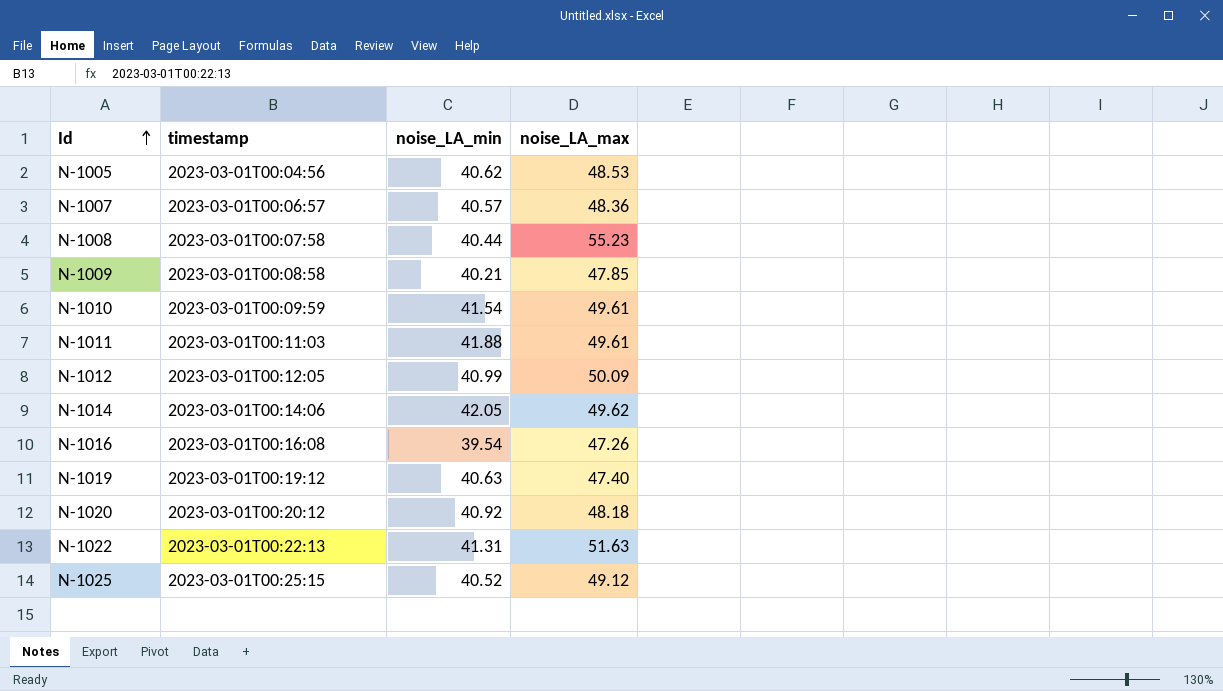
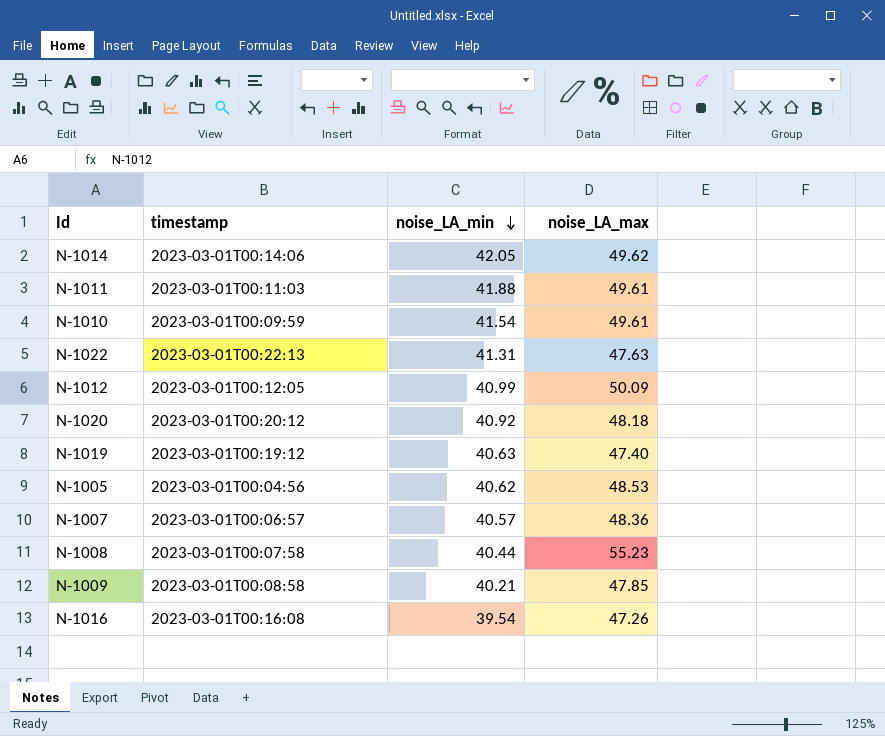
row order: Id ascending -> noise_LA_min descending
row N-1025: 2023-03-01T00:25:15 | 40.52 | 49.12 -> none
N-1022 | noise_LA_max: 51.63 -> 47.63

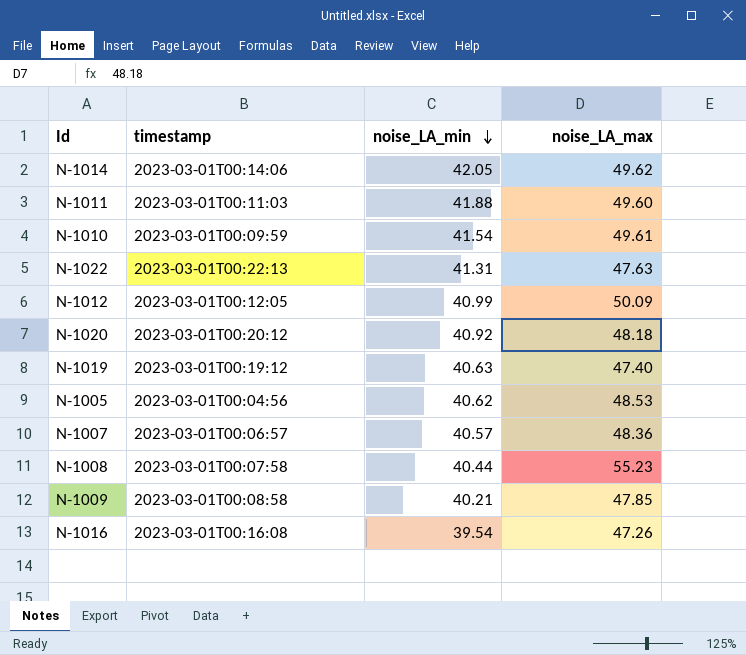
N-1011 | noise_LA_max: 49.61 -> 49.60

